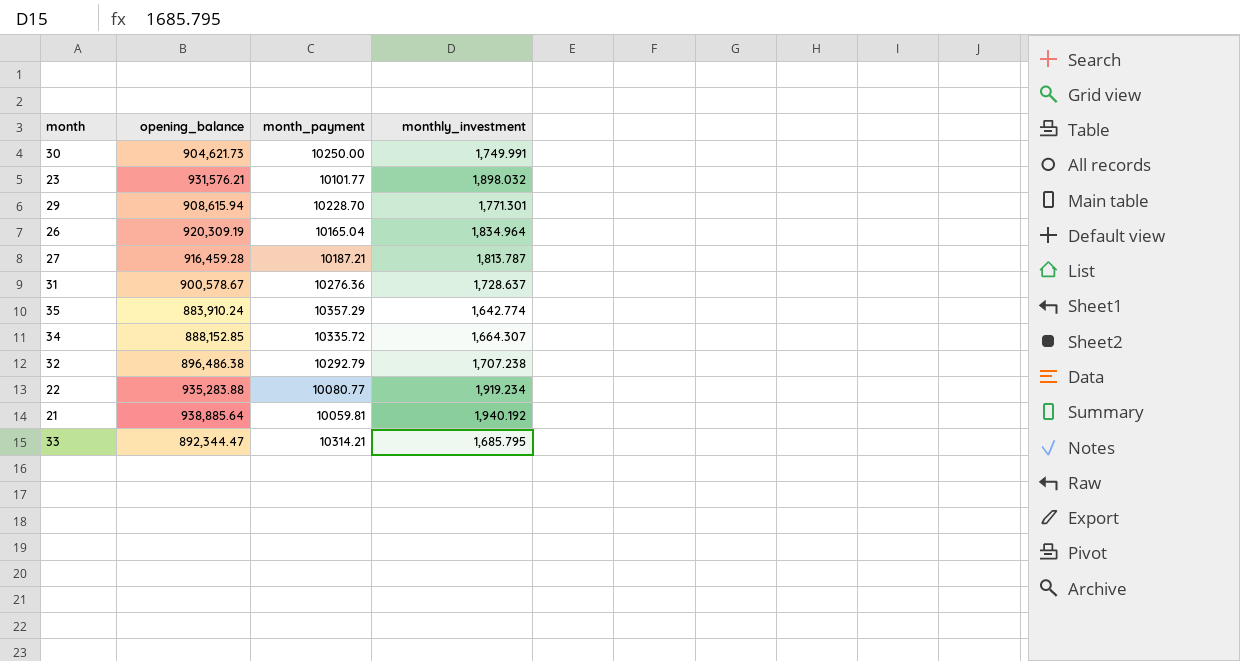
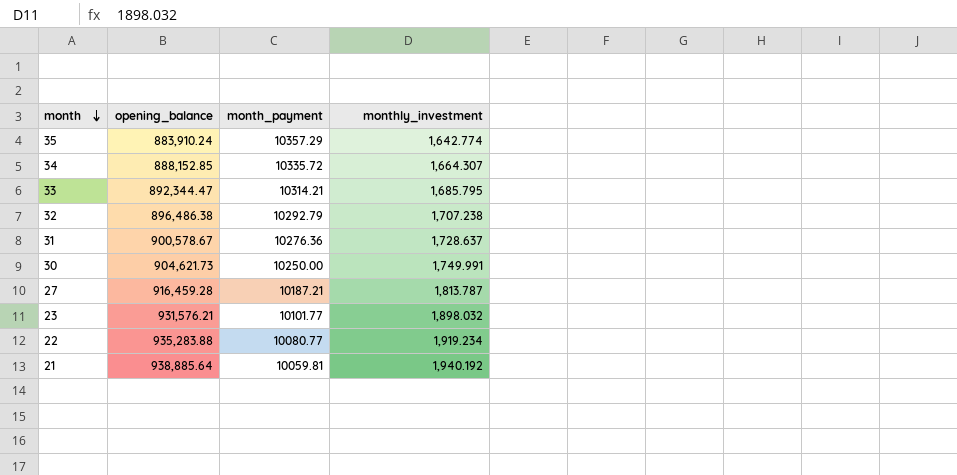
row order: none -> month descending
row 29: 908,615.94 | 10228.70 | 1,771.301 -> none
row 26: 920,309.19 | 10165.04 | 1,834.964 -> none

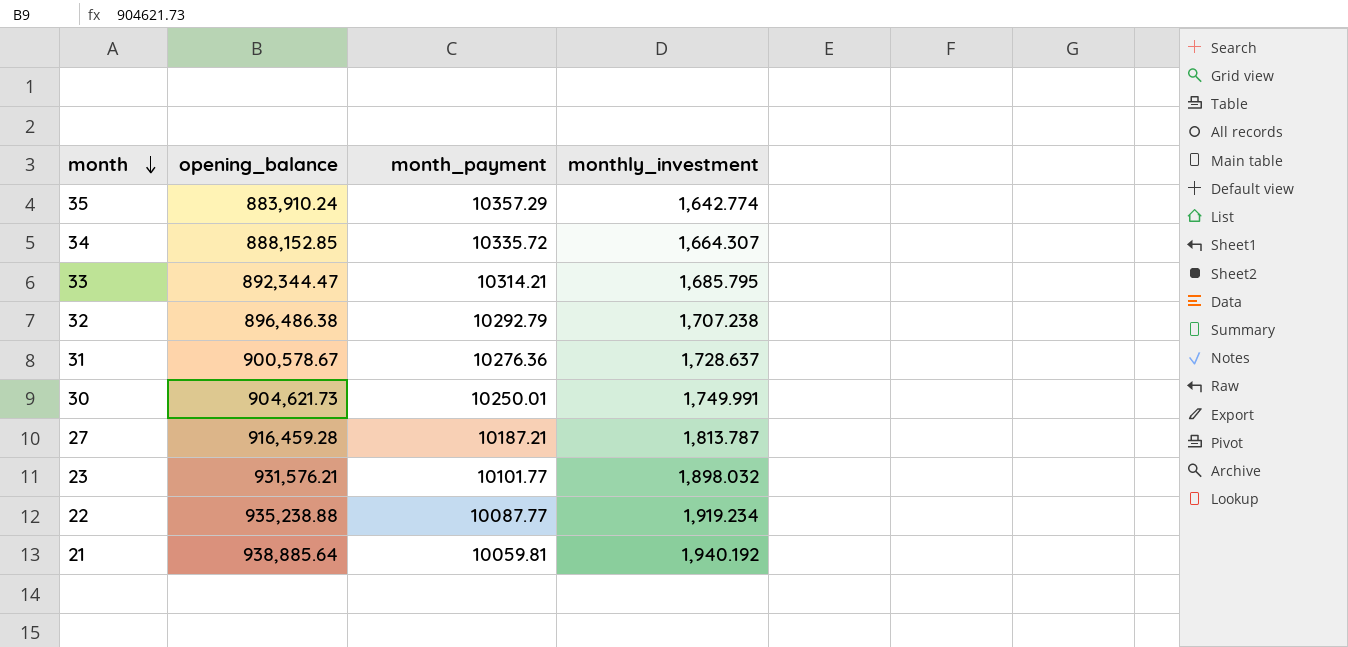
30 | month_payment: 10250.00 -> 10250.01
22 | opening_balance: 935,283.88 -> 935,238.88
22 | month_payment: 10080.77 -> 10087.77

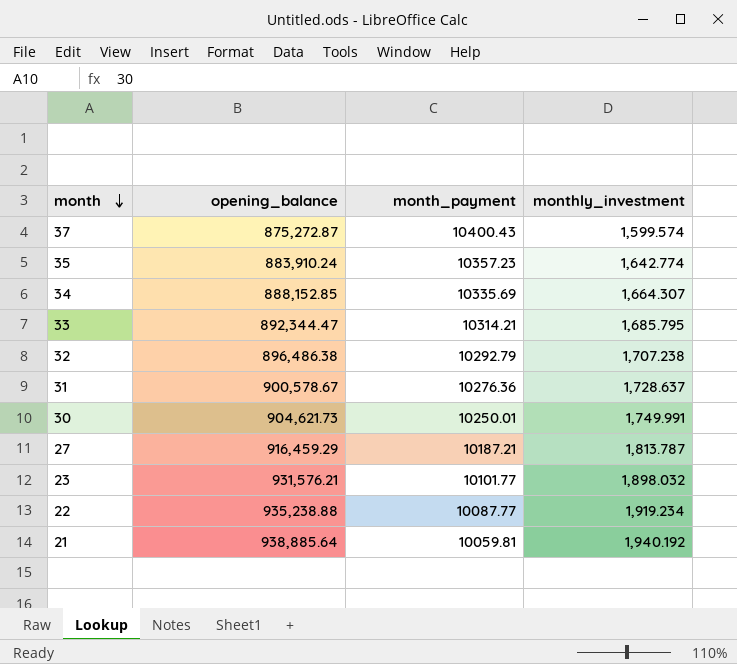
row 37: none -> 875,272.87 | 10400.43 | 1,599.574
35 | month_payment: 10357.29 -> 10357.23
34 | month_payment: 10335.72 -> 10335.69
27 | opening_balance: 916,459.28 -> 916,459.29

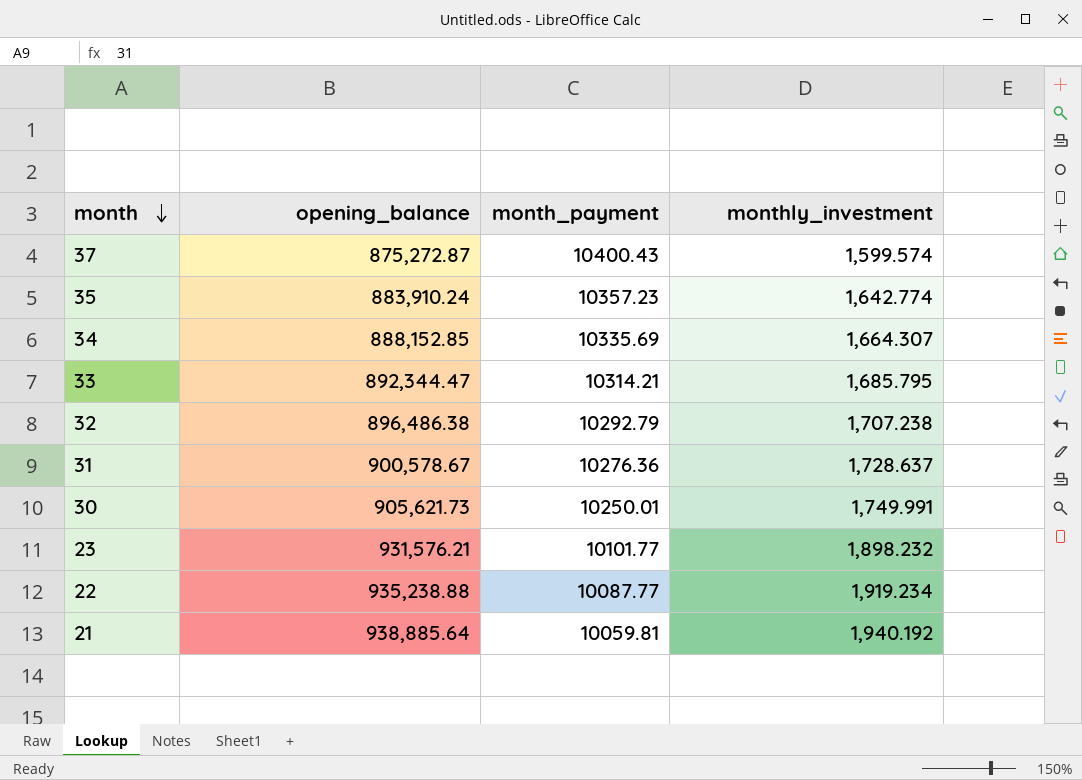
row 27: 916,459.29 | 10187.21 | 1,813.787 -> none
30 | opening_balance: 904,621.73 -> 905,621.73
23 | monthly_investment: 1,898.032 -> 1,898.232

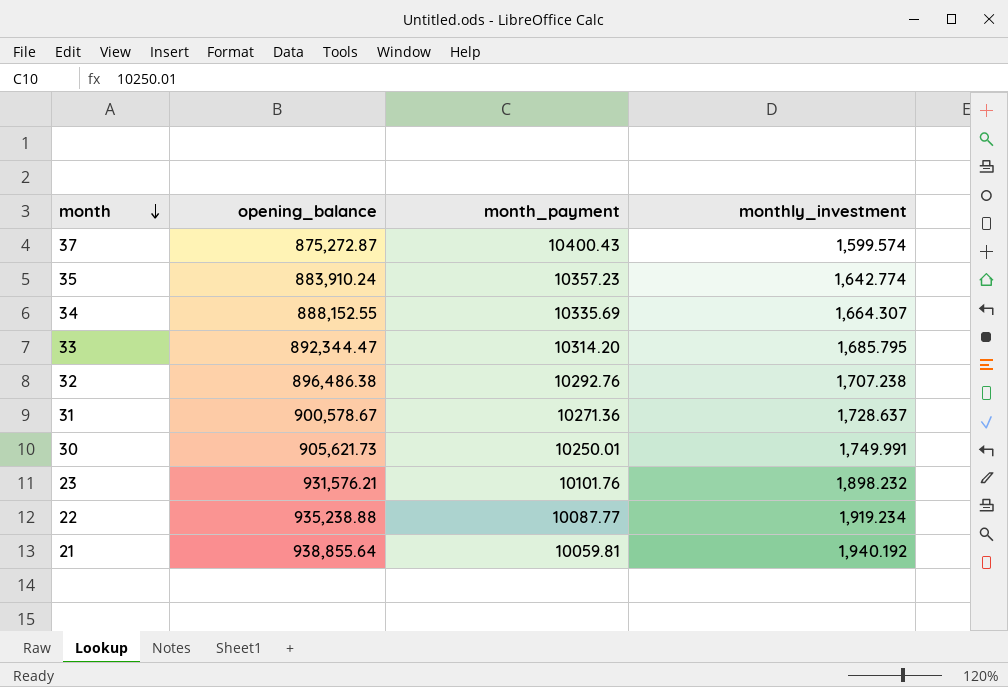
34 | opening_balance: 888,152.85 -> 888,152.55
33 | month_payment: 10314.21 -> 10314.20
32 | month_payment: 10292.79 -> 10292.76
31 | month_payment: 10276.36 -> 10271.36
23 | month_payment: 10101.77 -> 10101.76
21 | opening_balance: 938,885.64 -> 938,855.64

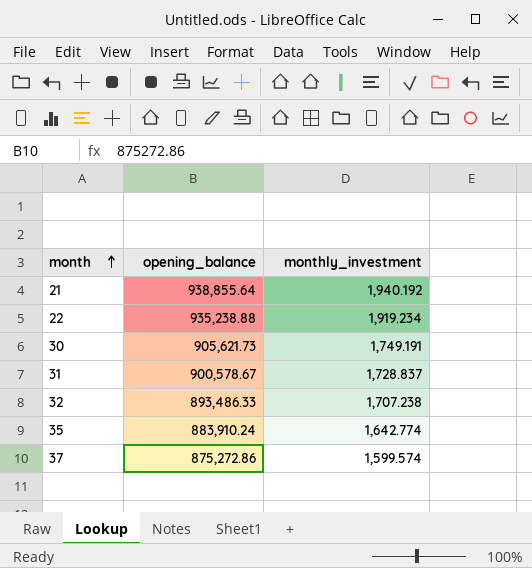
row order: month descending -> month ascending
column month_payment | position: 3 -> none
row 34: 888,152.55 | 10335.69 | 1,664.307 -> none
row 33: 892,344.47 | 10314.20 | 1,685.795 -> none
row 23: 931,576.21 | 10101.76 | 1,898.232 -> none
30 | monthly_investment: 1,749.991 -> 1,749.191
31 | monthly_investment: 1,728.637 -> 1,728.837
32 | opening_balance: 896,486.38 -> 893,486.33
37 | opening_balance: 875,272.87 -> 875,272.86

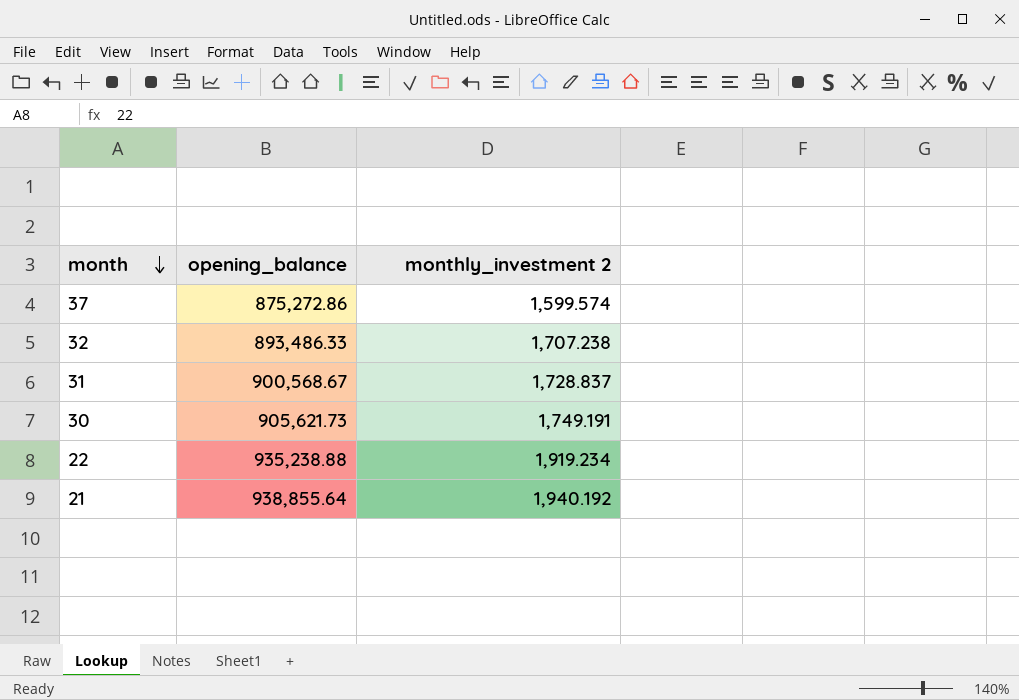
row order: month ascending -> month descending
column name: monthly_investment -> monthly_investment 2
row 35: 883,910.24 | 1,642.774 -> none
31 | opening_balance: 900,578.67 -> 900,568.67

